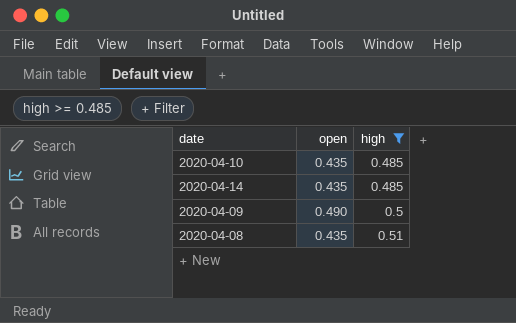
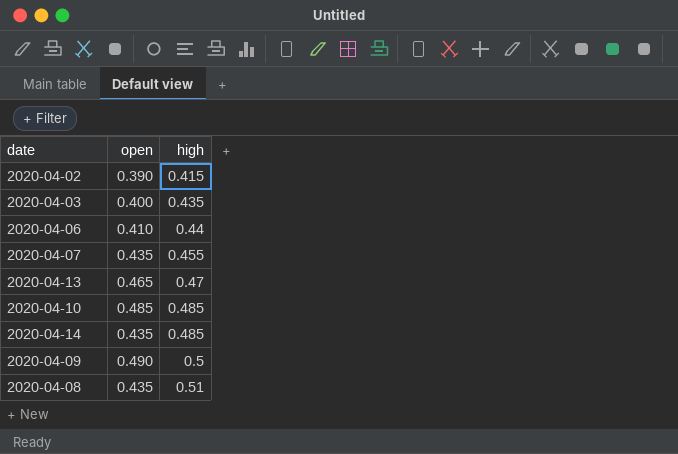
filter: high >= 0.485 -> none
2020-04-10 | open: 0.435 -> 0.485

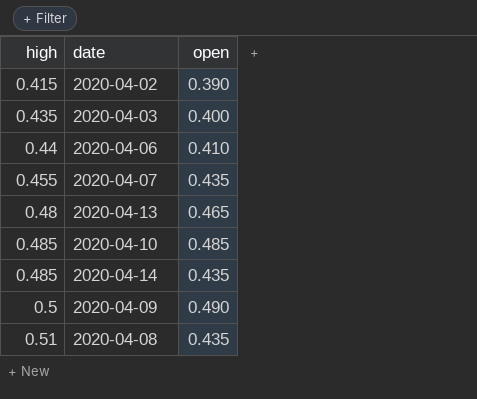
column high | position: 3 -> 1
2020-04-13 | high: 0.47 -> 0.48

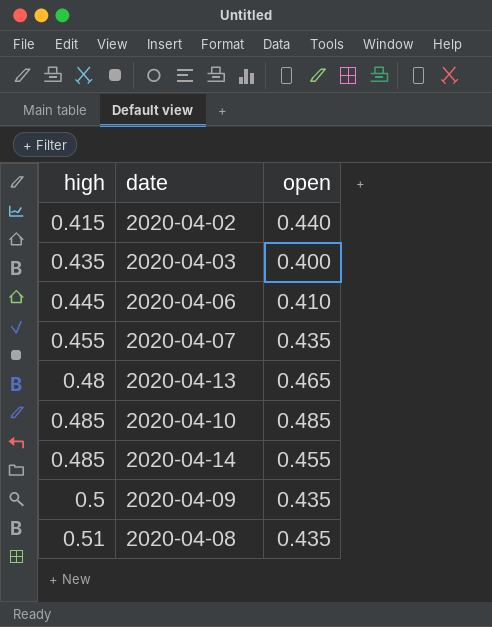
2020-04-02 | open: 0.390 -> 0.440
2020-04-06 | high: 0.44 -> 0.445
2020-04-14 | open: 0.435 -> 0.455
2020-04-09 | open: 0.490 -> 0.435

